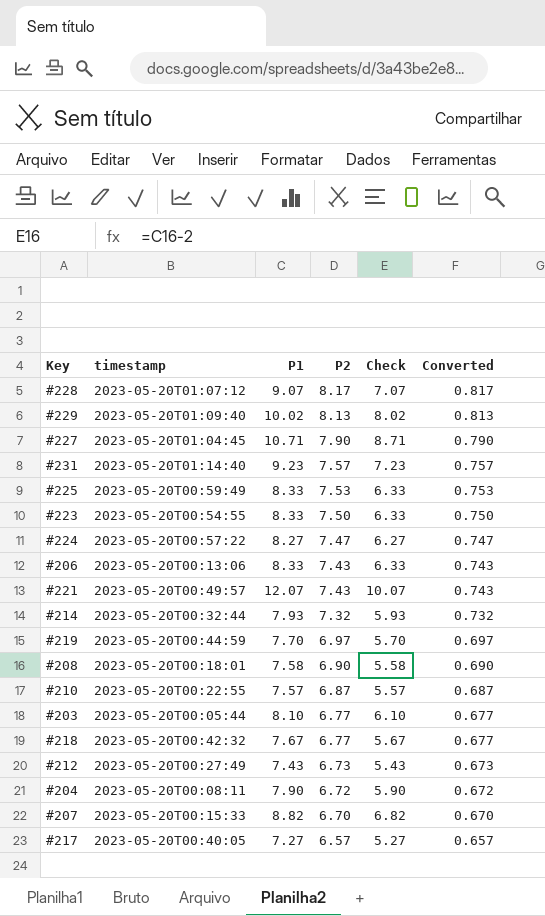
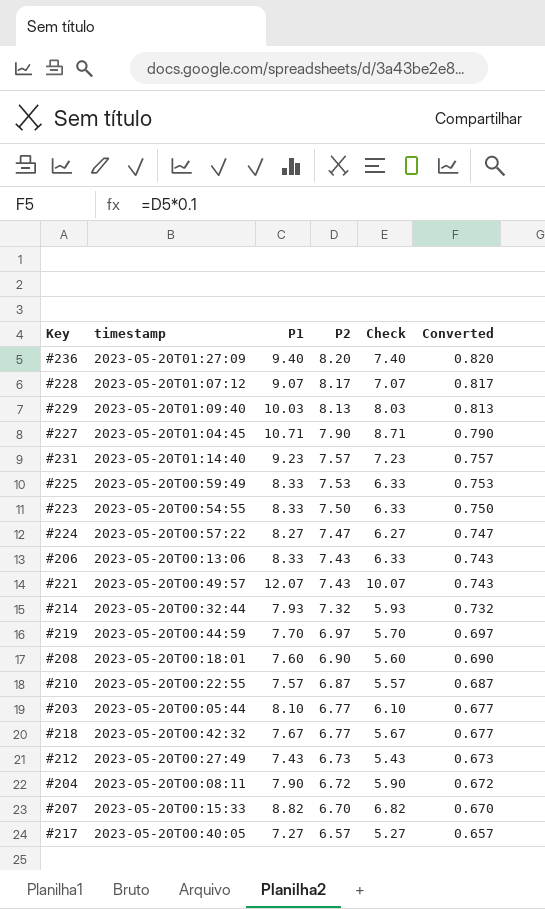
row #236: none -> 2023-05-20T01:27:09 | 9.40 | 8.20 | 7.40 | 0.820
#229 | P1: 10.02 -> 10.03
#229 | Check: 8.02 -> 8.03
#208 | P1: 7.58 -> 7.60
#208 | Check: 5.58 -> 5.60

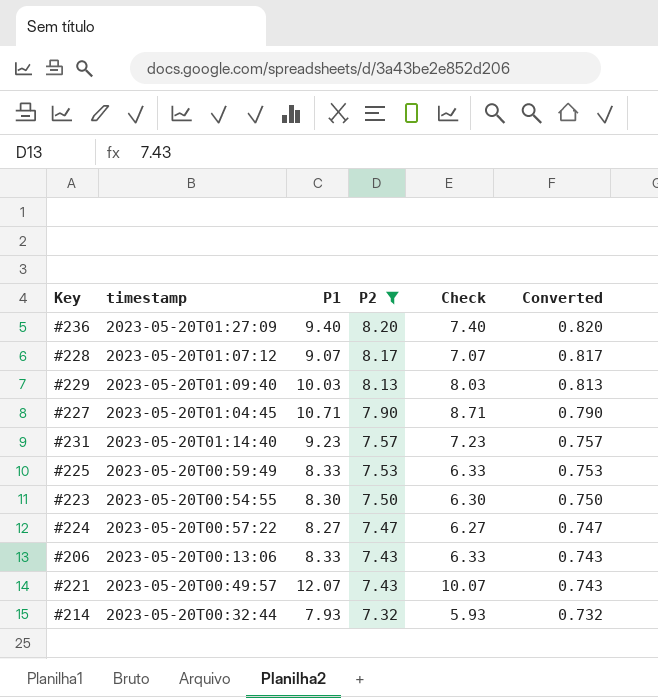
filter: none -> P2 >= 7.32
#223 | P1: 8.33 -> 8.30
#223 | Check: 6.33 -> 6.30

